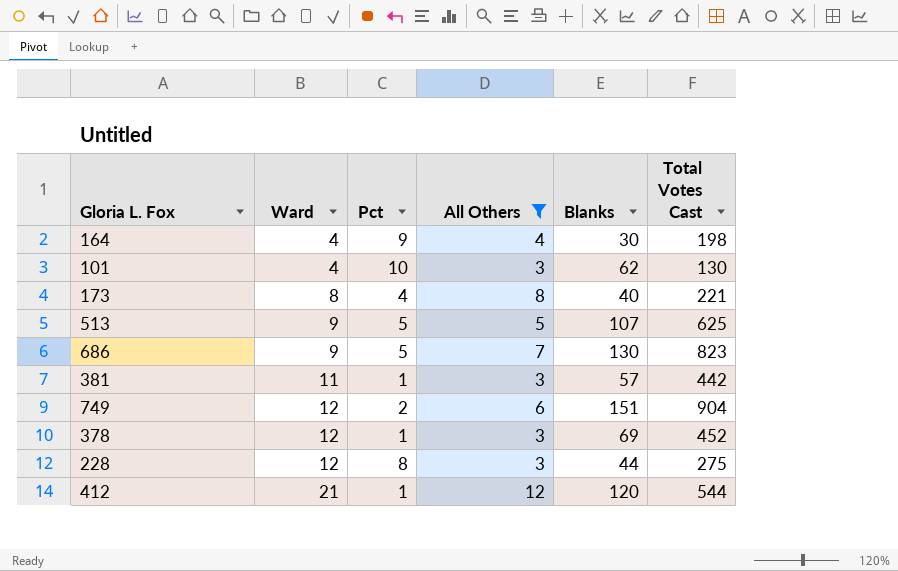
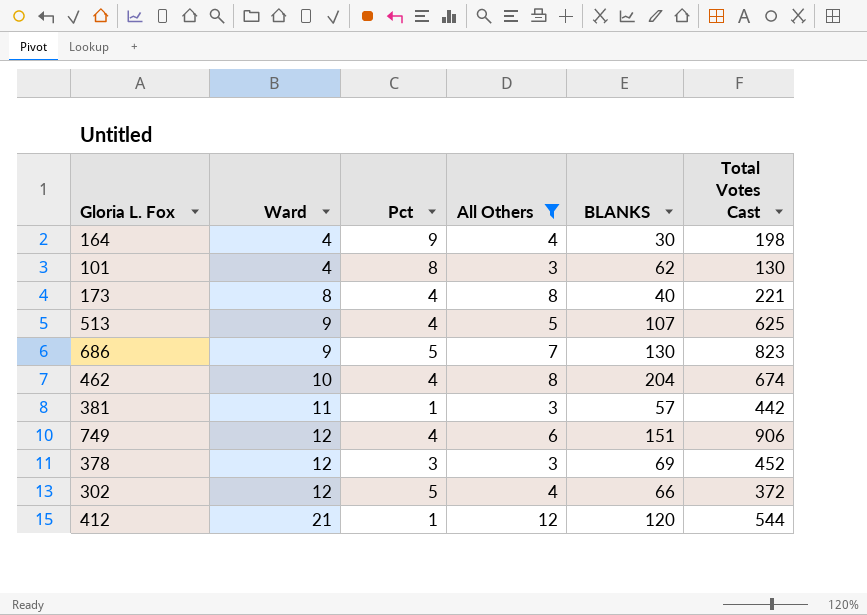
column name: Blanks -> BLANKS
row 228: 12 | 8 | 3 | 44 | 275 -> none
101 | Pct: 10 -> 8
513 | Pct: 5 -> 4
row 462: none -> 10 | 4 | 8 | 204 | 674
749 | Pct: 2 -> 4
749 | Total Votes Cast: 904 -> 906
378 | Pct: 1 -> 3
row 302: none -> 12 | 5 | 4 | 66 | 372

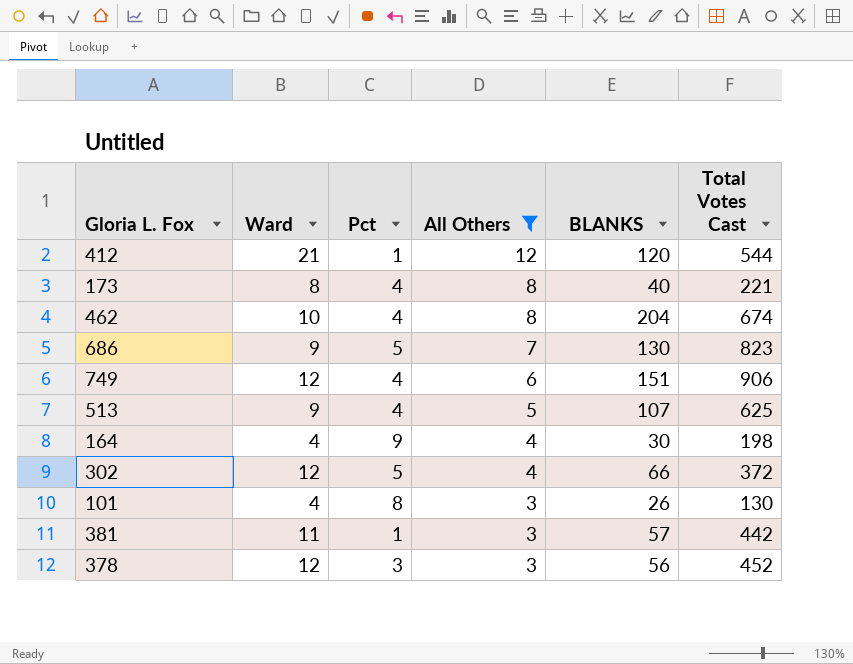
row order: Ward ascending -> All Others descending
101 | BLANKS: 62 -> 26
378 | BLANKS: 69 -> 56

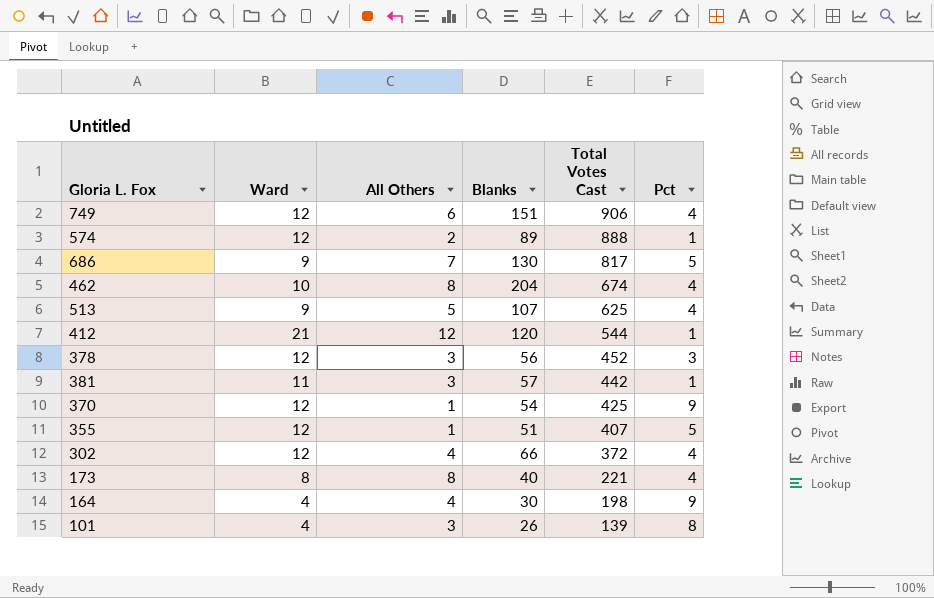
filter: All Others >= 3 -> none
row order: All Others descending -> Total Votes Cast descending
column name: BLANKS -> Blanks
column Pct | position: 3 -> 6
686 | Total Votes Cast: 823 -> 817
302 | Pct: 5 -> 4
101 | Total Votes Cast: 130 -> 139

